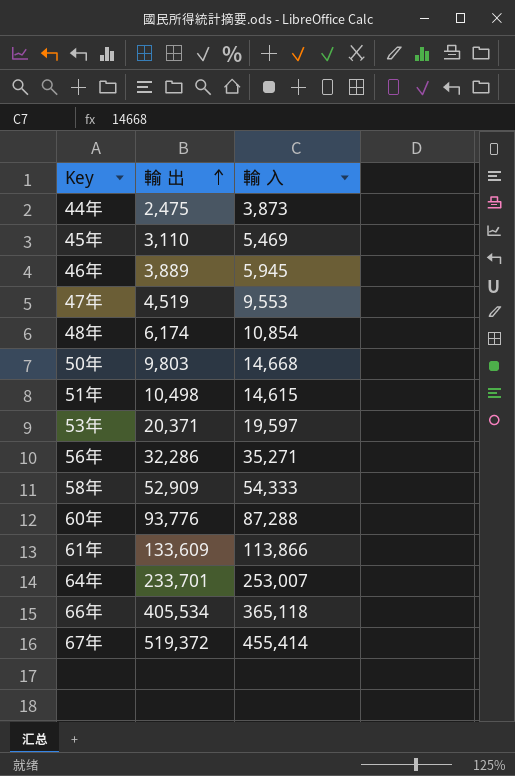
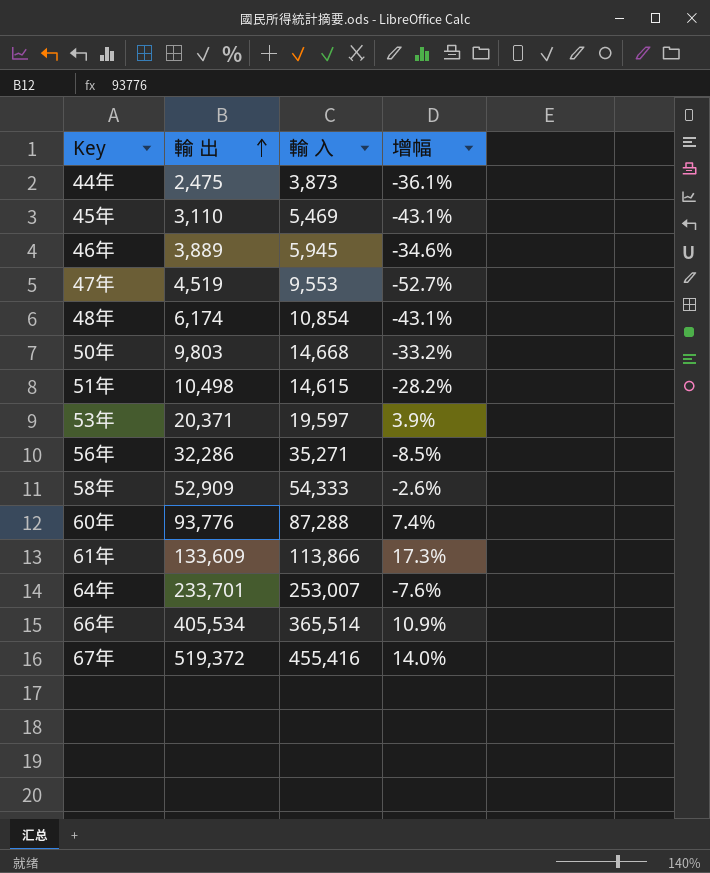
column 增幅 | formula: none -> ([輸 出] - [輸 入]) / [輸 入]
66年 | 輸 入: 365,118 -> 365,514
67年 | 輸 入: 455,414 -> 455,416

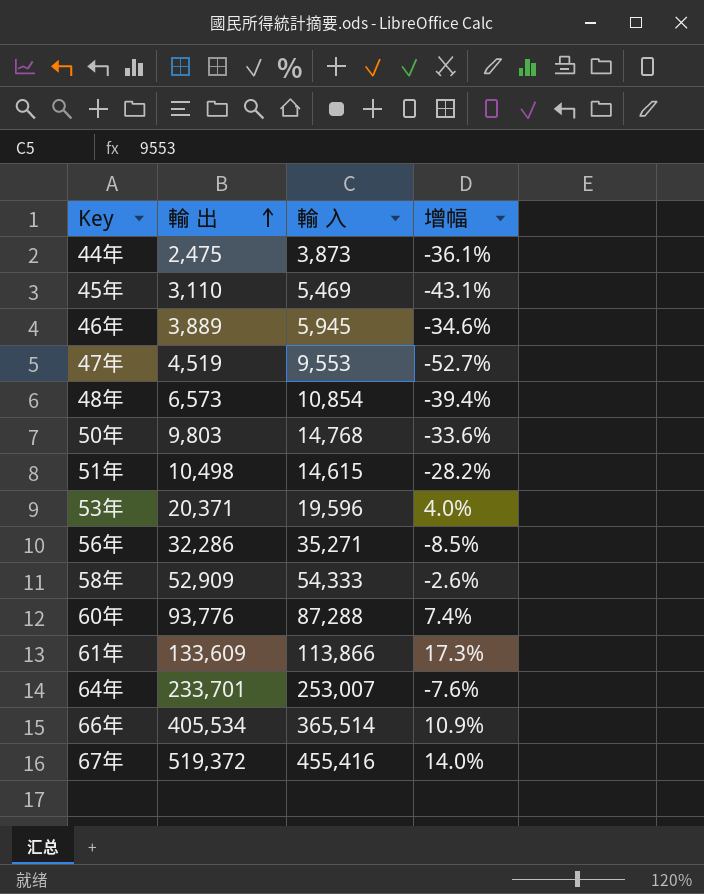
48年 | 輸 出: 6,174 -> 6,573
48年 | 增幅: -43.1% -> -39.4%
50年 | 輸 入: 14,668 -> 14,768
50年 | 增幅: -33.2% -> -33.6%
53年 | 輸 入: 19,597 -> 19,596
53年 | 增幅: 3.9% -> 4.0%

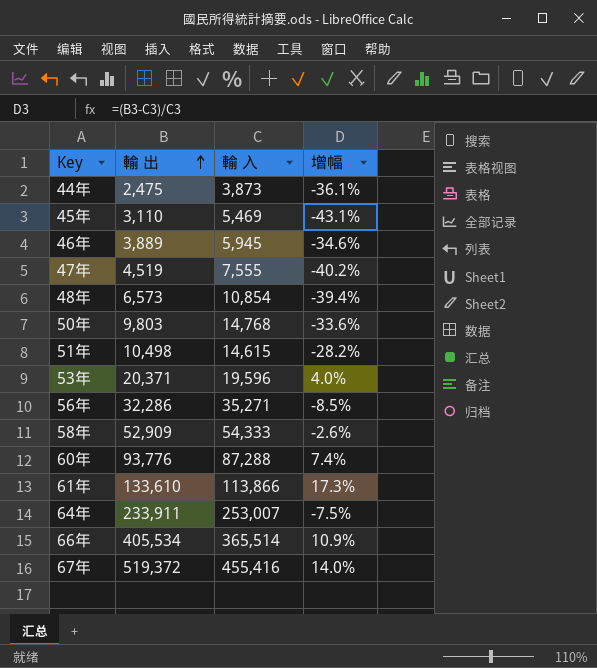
47年 | 輸 入: 9,553 -> 7,555
47年 | 增幅: -52.7% -> -40.2%
61年 | 輸 出: 133,609 -> 133,610
64年 | 輸 出: 233,701 -> 233,911
64年 | 增幅: -7.6% -> -7.5%

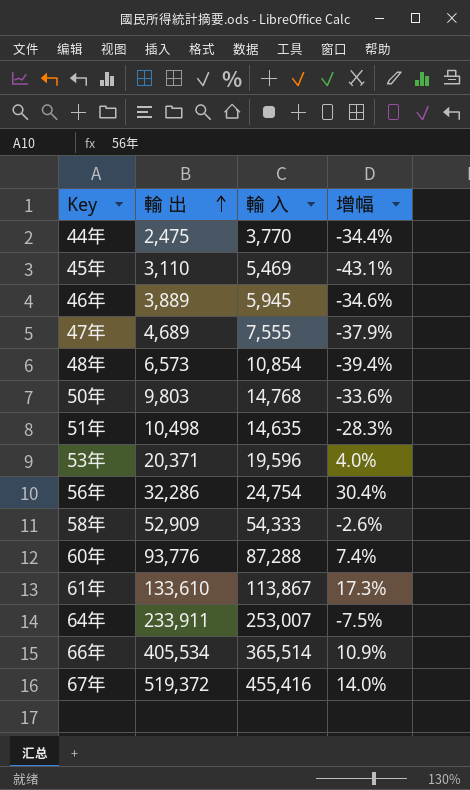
44年 | 輸 入: 3,873 -> 3,770
44年 | 增幅: -36.1% -> -34.4%
47年 | 輸 出: 4,519 -> 4,689
47年 | 增幅: -40.2% -> -37.9%
51年 | 輸 入: 14,615 -> 14,635
51年 | 增幅: -28.2% -> -28.3%
56年 | 輸 入: 35,271 -> 24,754
56年 | 增幅: -8.5% -> 30.4%
61年 | 輸 入: 113,866 -> 113,867

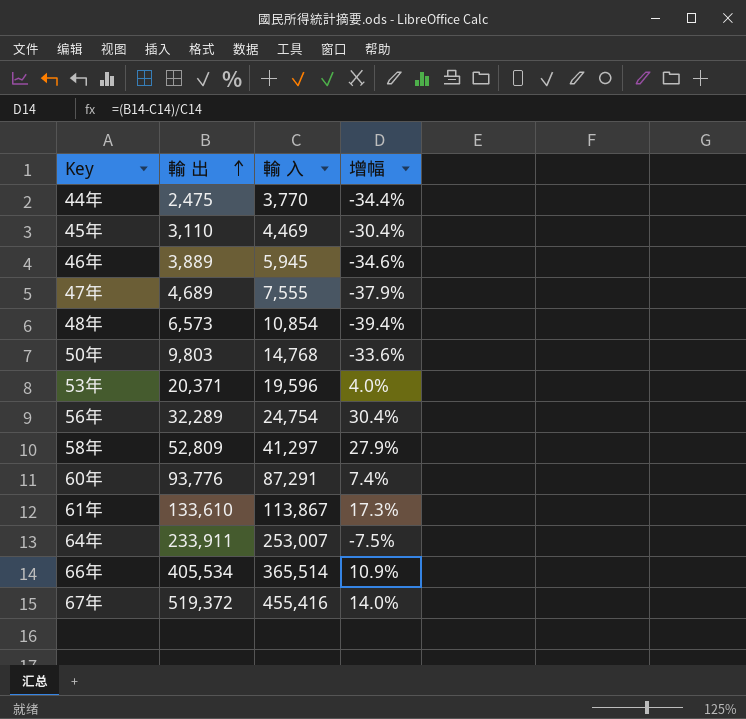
row 51年: 10,498 | 14,635 | -28.3% -> none
45年 | 輸 入: 5,469 -> 4,469
45年 | 增幅: -43.1% -> -30.4%
56年 | 輸 出: 32,286 -> 32,289
58年 | 輸 出: 52,909 -> 52,809
58年 | 輸 入: 54,333 -> 41,297
58年 | 增幅: -2.6% -> 27.9%
60年 | 輸 入: 87,288 -> 87,291

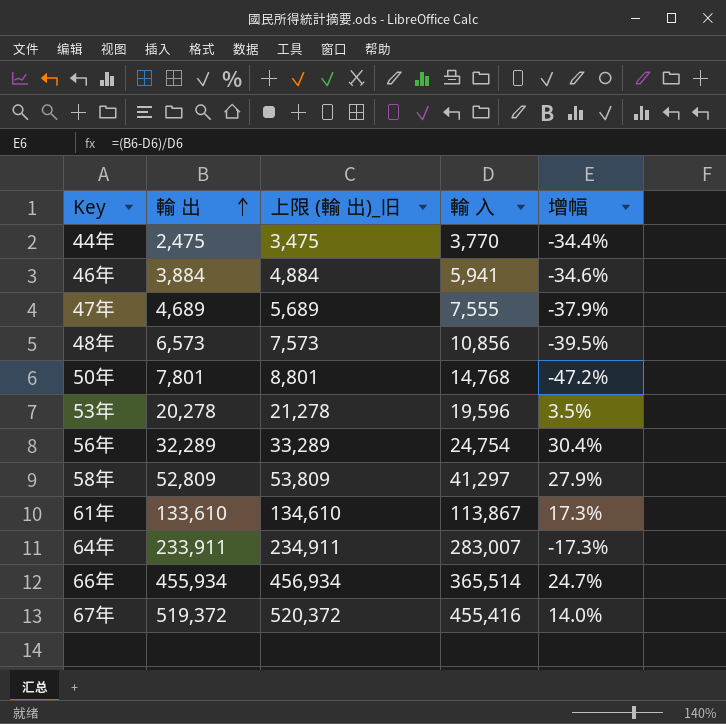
column 上限 (輸 出)_旧 | formula: none -> [輸 出] + 1000
row 45年: 3,110 | 4,469 | -30.4% -> none
row 60年: 93,776 | 87,291 | 7.4% -> none
46年 | 輸 出: 3,889 -> 3,884
46年 | 輸 入: 5,945 -> 5,941
48年 | 輸 入: 10,854 -> 10,856
48年 | 增幅: -39.4% -> -39.5%
50年 | 輸 出: 9,803 -> 7,801
50年 | 增幅: -33.6% -> -47.2%
53年 | 輸 出: 20,371 -> 20,278
53年 | 增幅: 4.0% -> 3.5%
64年 | 輸 入: 253,007 -> 283,007
64年 | 增幅: -7.5% -> -17.3%
66年 | 輸 出: 405,534 -> 455,934
66年 | 增幅: 10.9% -> 24.7%

